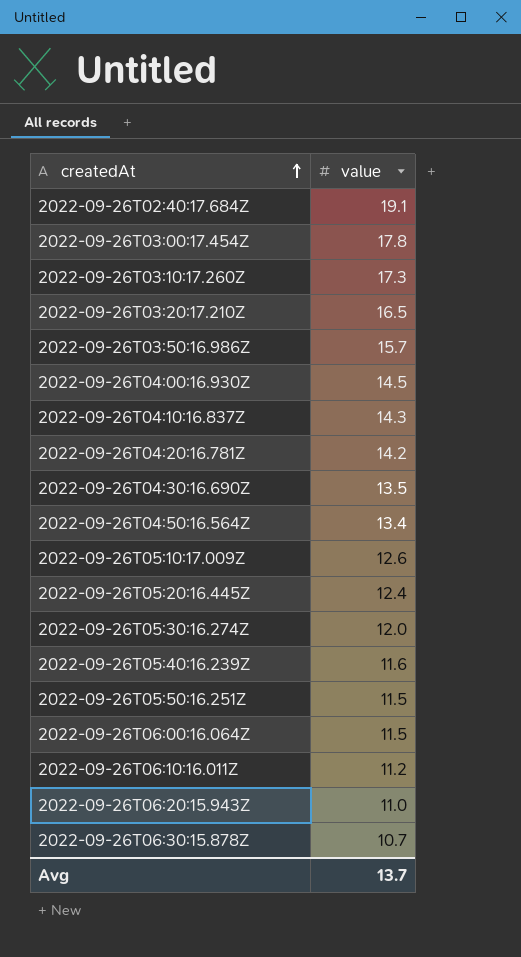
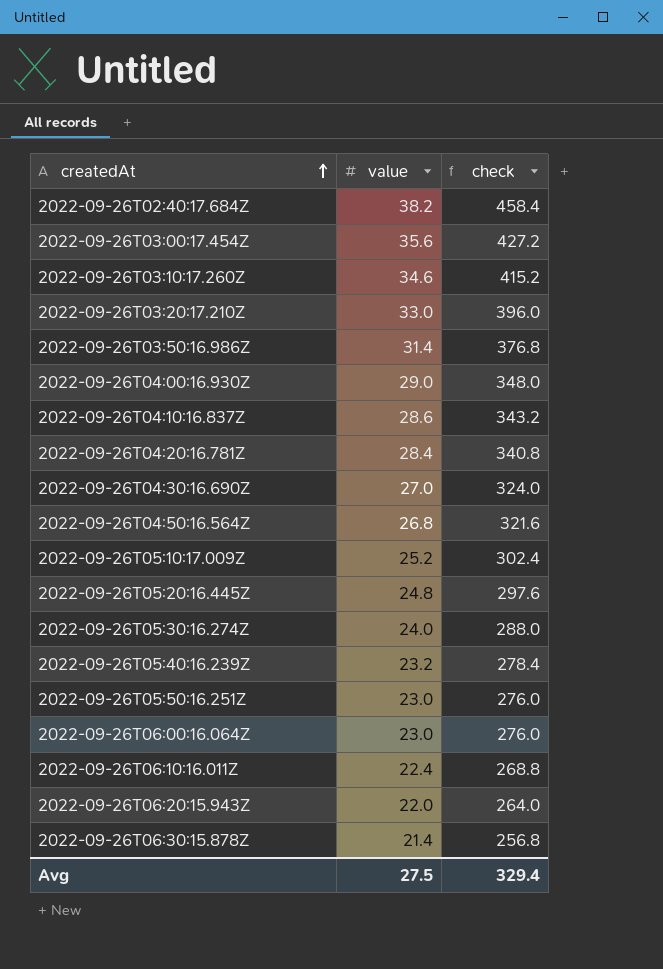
column check | formula: none -> [value] * 12
2022-09-26T02:40:17.684Z | value: 19.1 -> 38.2
2022-09-26T03:00:17.454Z | value: 17.8 -> 35.6
2022-09-26T03:10:17.260Z | value: 17.3 -> 34.6
2022-09-26T03:20:17.210Z | value: 16.5 -> 33.0
2022-09-26T03:50:16.986Z | value: 15.7 -> 31.4
2022-09-26T04:00:16.930Z | value: 14.5 -> 29.0
2022-09-26T04:10:16.837Z | value: 14.3 -> 28.6
2022-09-26T04:20:16.781Z | value: 14.2 -> 28.4
2022-09-26T04:30:16.690Z | value: 13.5 -> 27.0
2022-09-26T04:50:16.564Z | value: 13.4 -> 26.8
2022-09-26T05:10:17.009Z | value: 12.6 -> 25.2
2022-09-26T05:20:16.445Z | value: 12.4 -> 24.8
2022-09-26T05:30:16.274Z | value: 12.0 -> 24.0
2022-09-26T05:40:16.239Z | value: 11.6 -> 23.2
2022-09-26T05:50:16.251Z | value: 11.5 -> 23.0
2022-09-26T06:00:16.064Z | value: 11.5 -> 23.0
2022-09-26T06:10:16.011Z | value: 11.2 -> 22.4
2022-09-26T06:20:15.943Z | value: 11.0 -> 22.0
2022-09-26T06:30:15.878Z | value: 10.7 -> 21.4
Avg | value: 13.7 -> 27.5

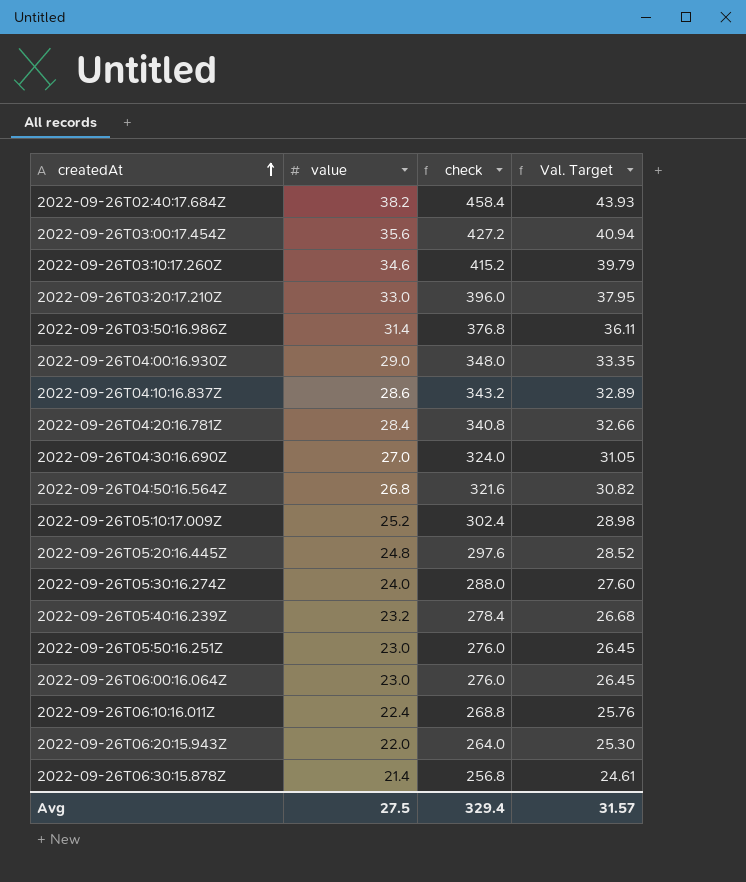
column Val. Target | formula: none -> [value] * 1.15

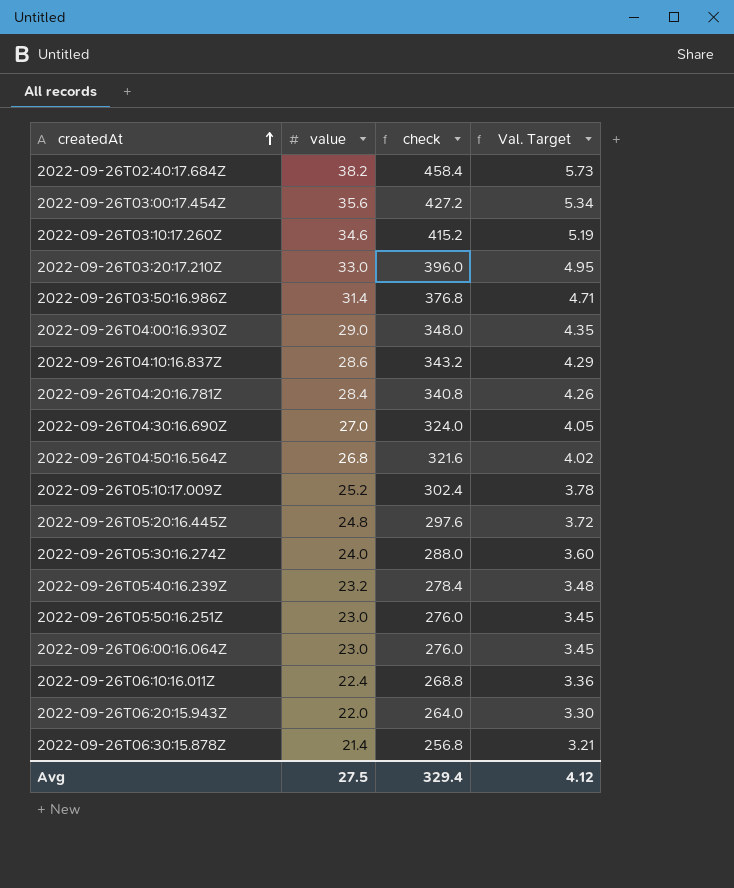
column Val. Target | formula: [value] * 1.15 -> [value] * 0.15
Avg | Val. Target: 31.57 -> 4.12

